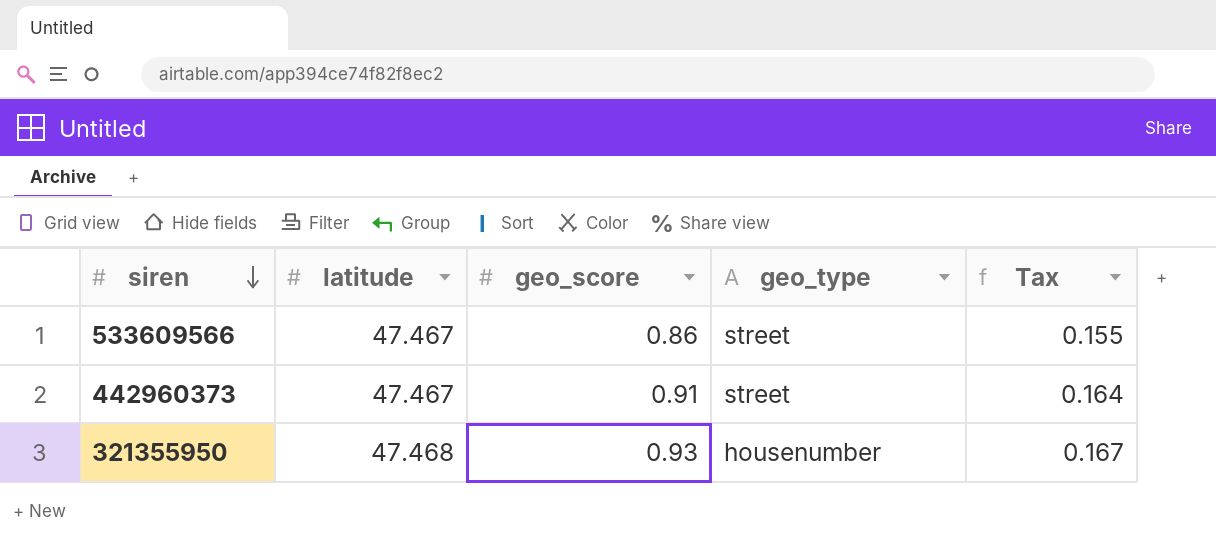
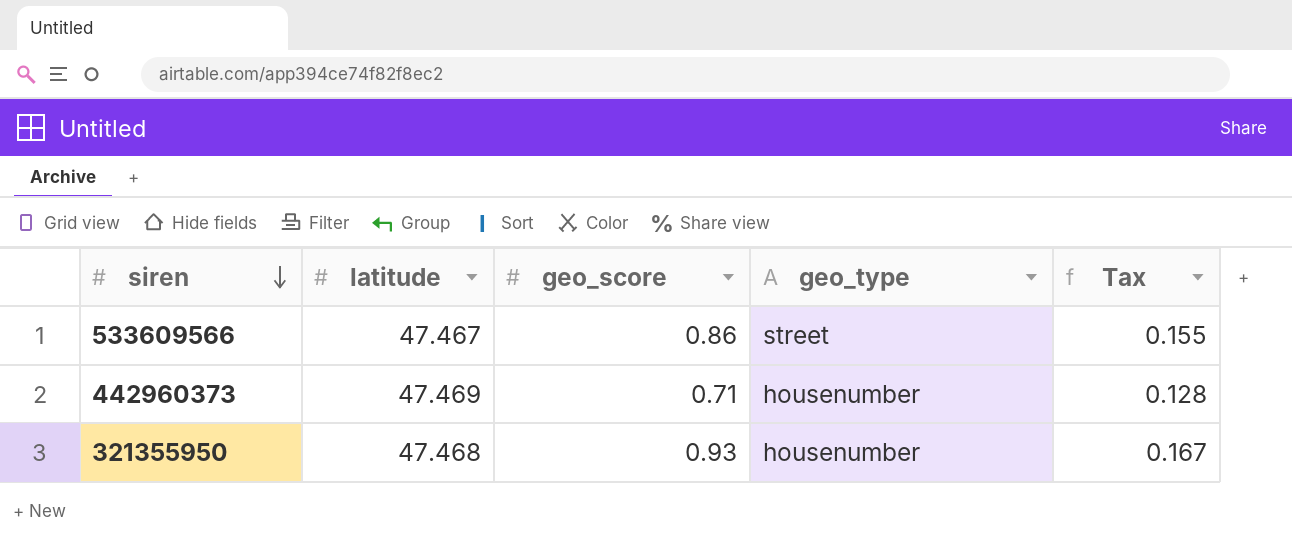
442960373 | latitude: 47.467 -> 47.469
442960373 | geo_score: 0.91 -> 0.71
442960373 | geo_type: street -> housenumber
442960373 | Tax: 0.164 -> 0.128

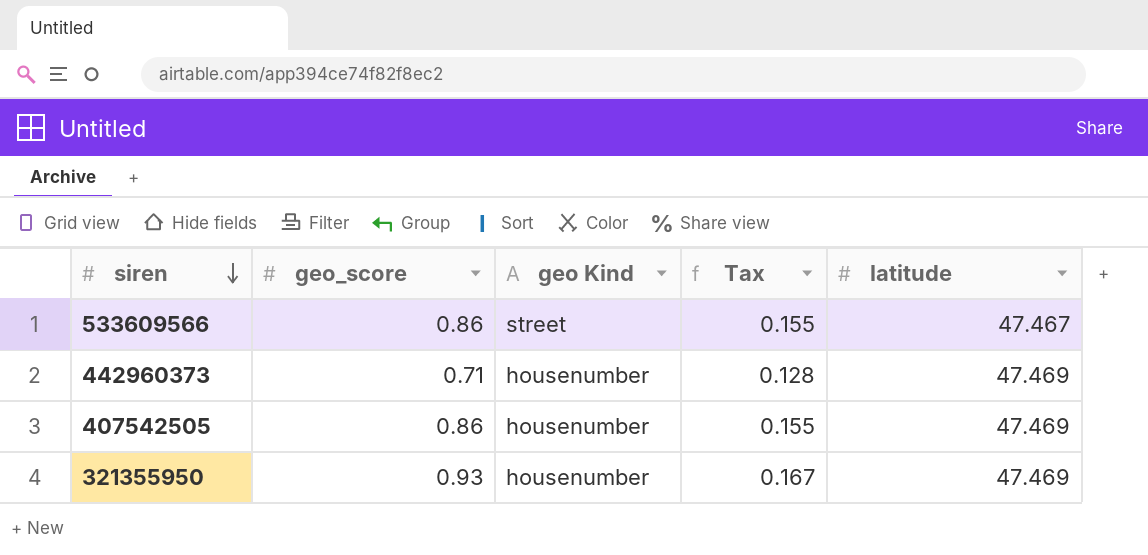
column name: geo_type -> geo Kind
column latitude | position: 2 -> 5
row 407542505: none -> 0.86 | housenumber | 0.155 | 47.469
321355950 | latitude: 47.468 -> 47.469

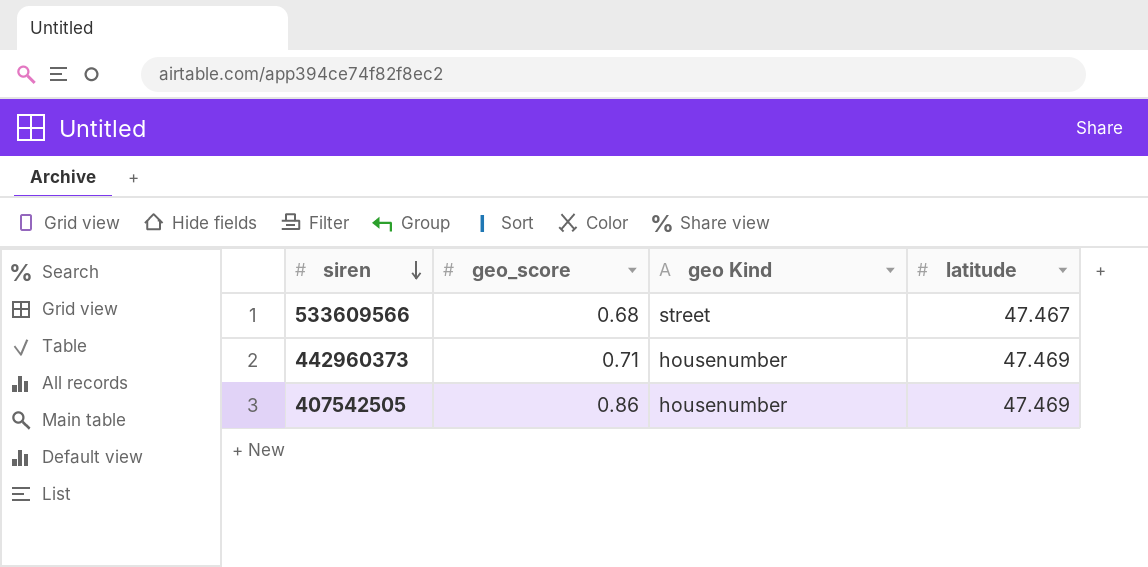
column Tax | formula: [geo_score] * 0.18 -> none
row 321355950: 0.93 | housenumber | 0.167 | 47.469 -> none
533609566 | geo_score: 0.86 -> 0.68

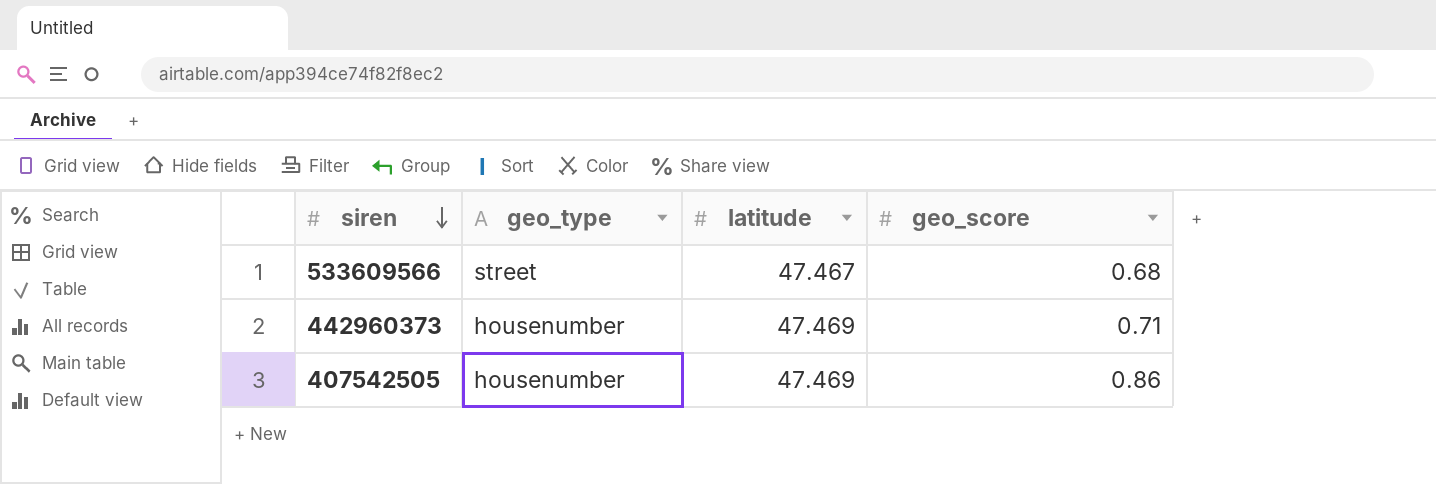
column name: geo Kind -> geo_type
column geo_score | position: 2 -> 4

